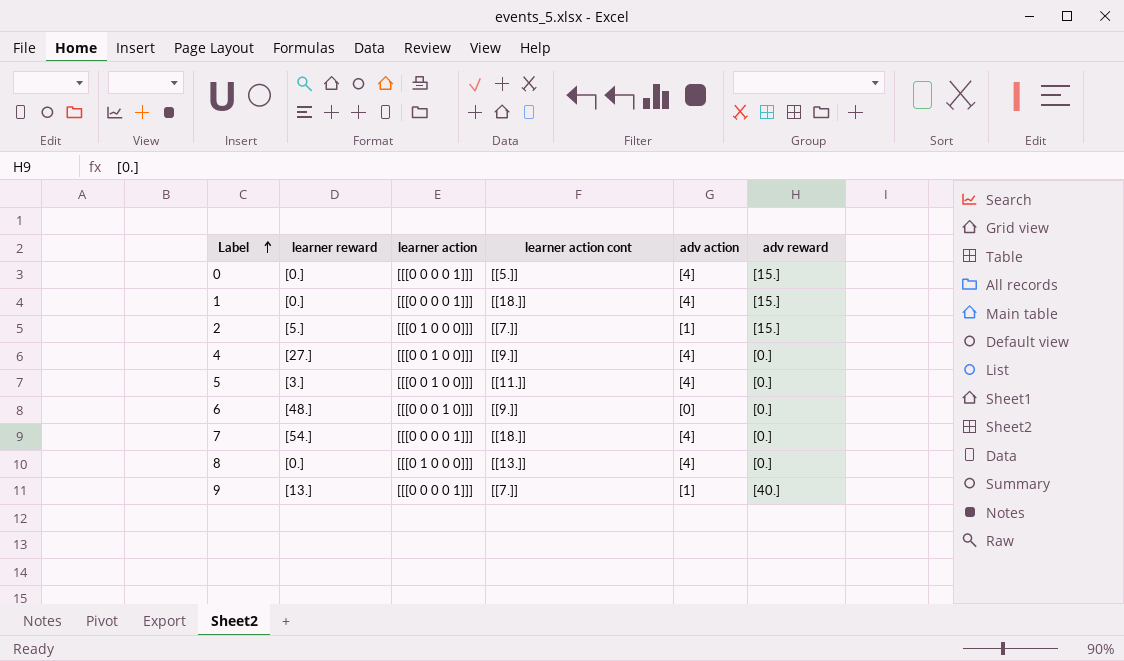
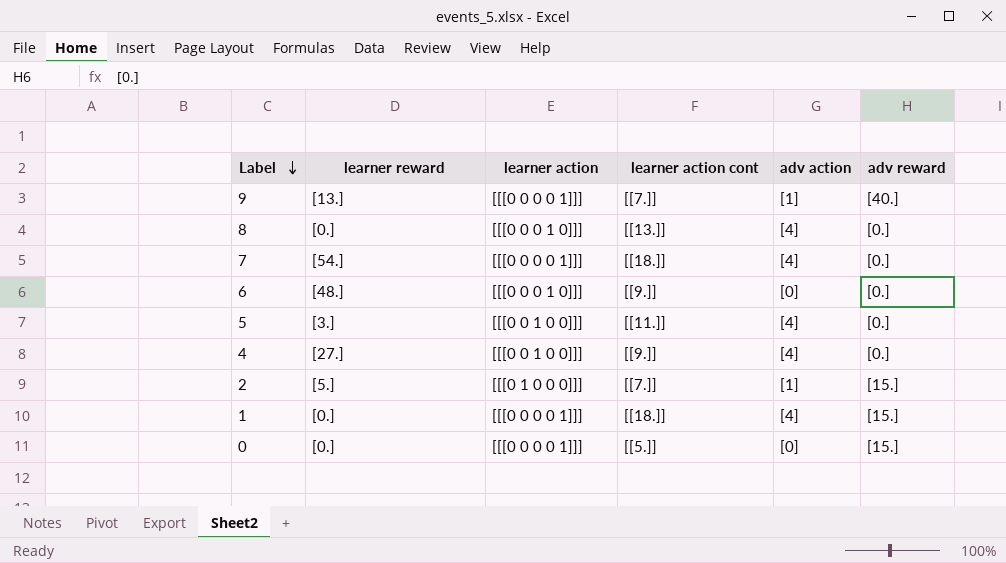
row order: Label ascending -> Label descending
8 | learner action: [[[0 1 0 0 0]]] -> [[[0 0 0 1 0]]]
0 | adv action: [4] -> [0]

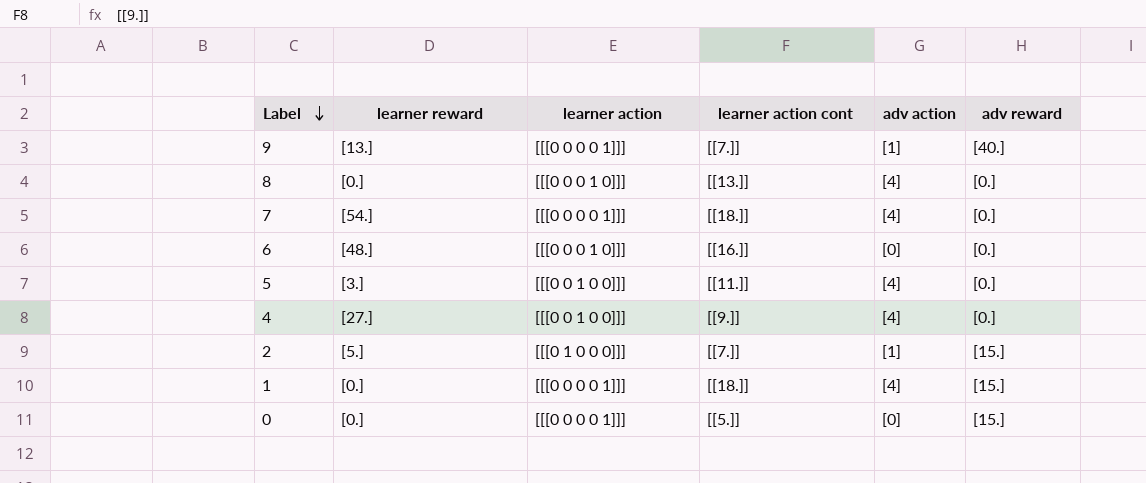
6 | learner action cont: [[9.]] -> [[16.]]

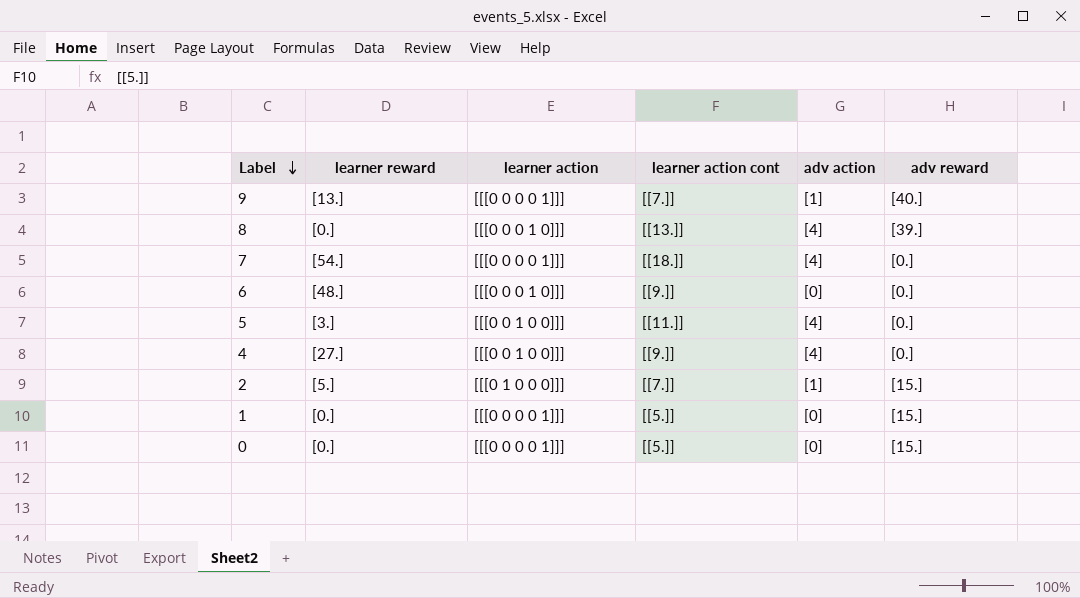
8 | adv reward: [0.] -> [39.]
6 | learner action cont: [[16.]] -> [[9.]]
1 | learner action cont: [[18.]] -> [[5.]]
1 | adv action: [4] -> [0]

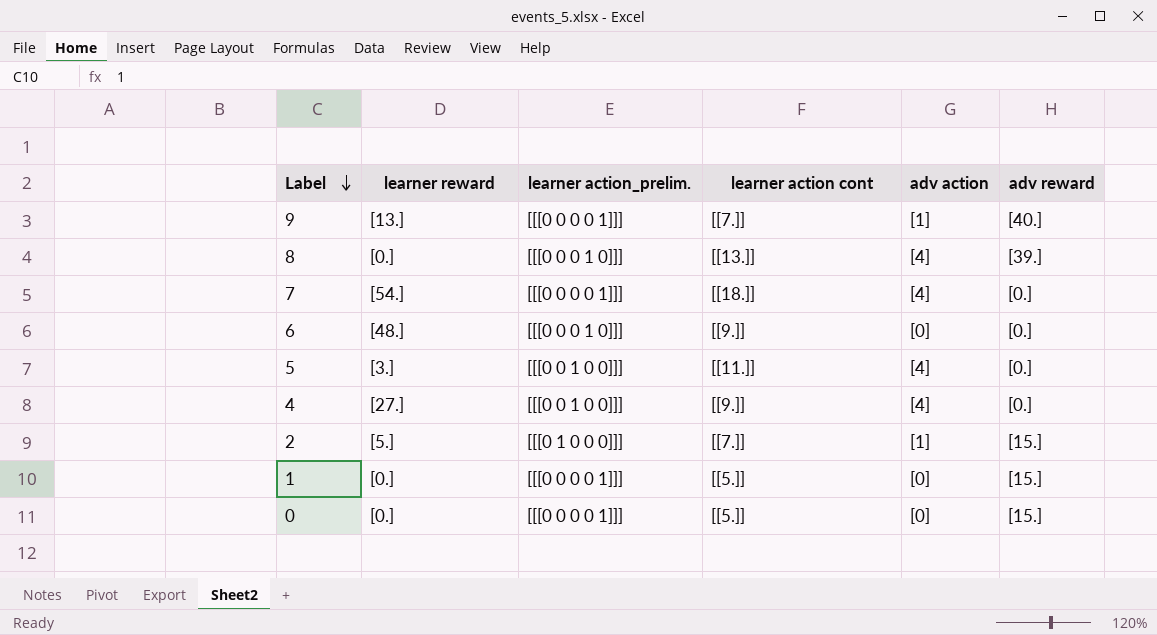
column name: learner action -> learner action_prelim.

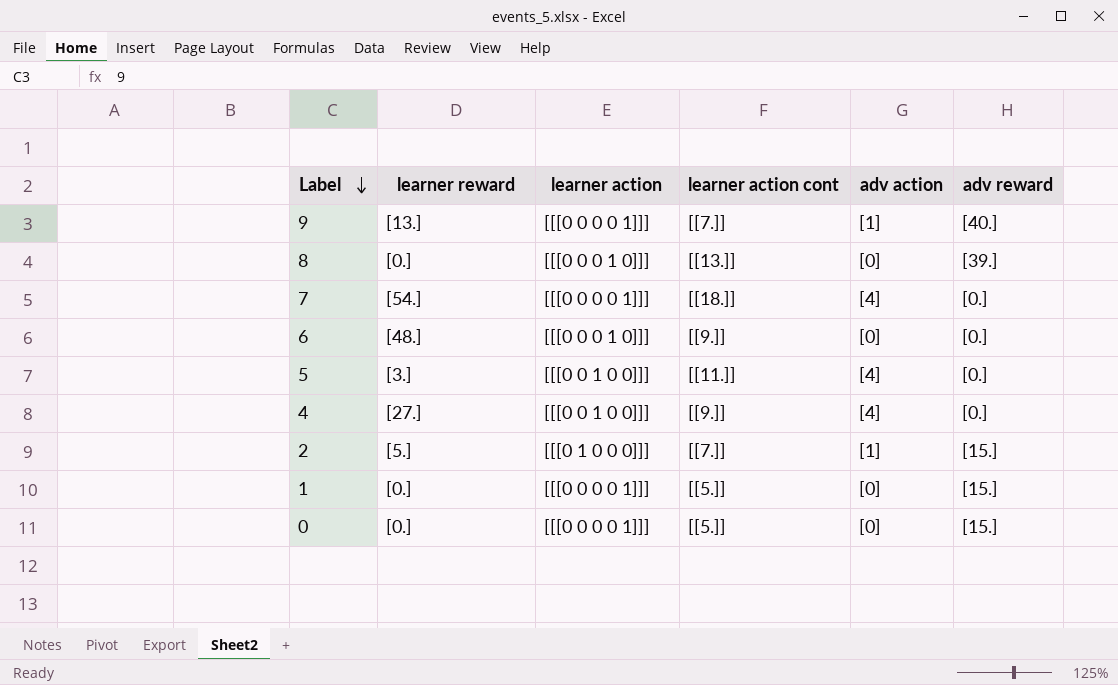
column name: learner action_prelim. -> learner action
8 | adv action: [4] -> [0]

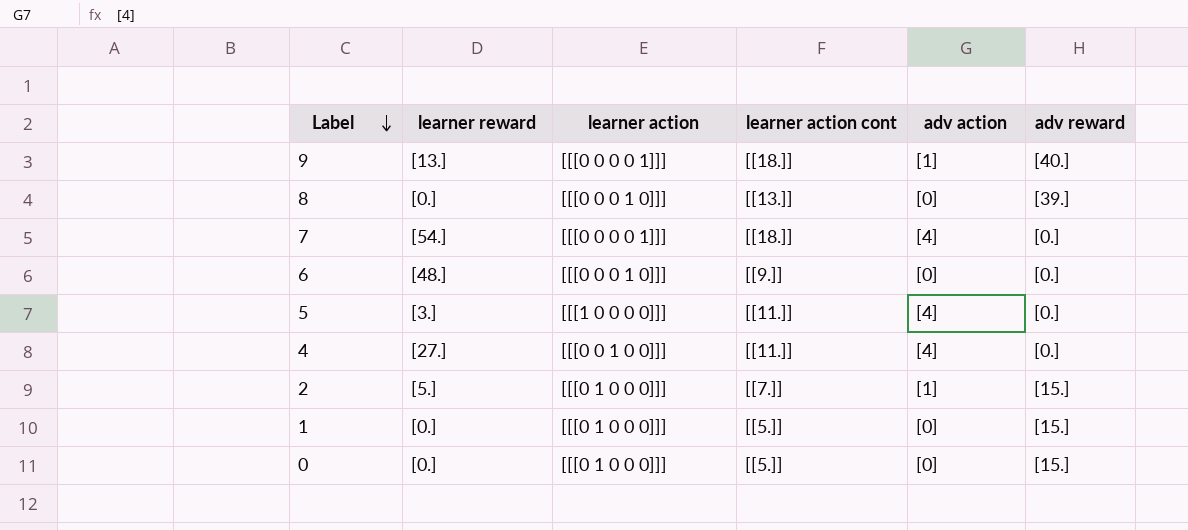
9 | learner action cont: [[7.]] -> [[18.]]
5 | learner action: [[[0 0 1 0 0]]] -> [[[1 0 0 0 0]]]
4 | learner action cont: [[9.]] -> [[11.]]
1 | learner action: [[[0 0 0 0 1]]] -> [[[0 1 0 0 0]]]
0 | learner action: [[[0 0 0 0 1]]] -> [[[0 1 0 0 0]]]

